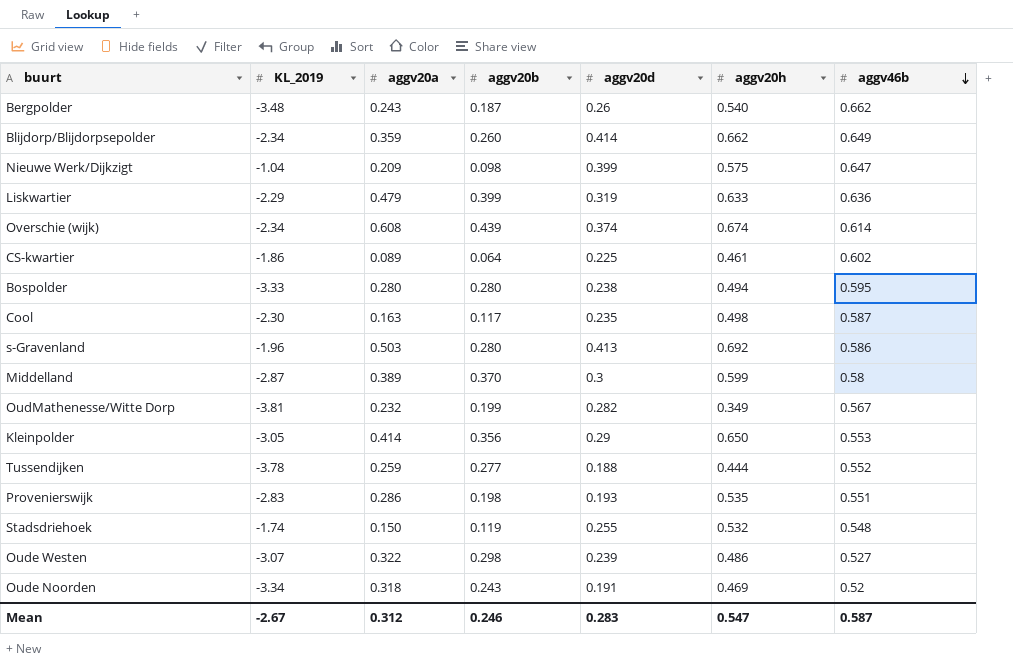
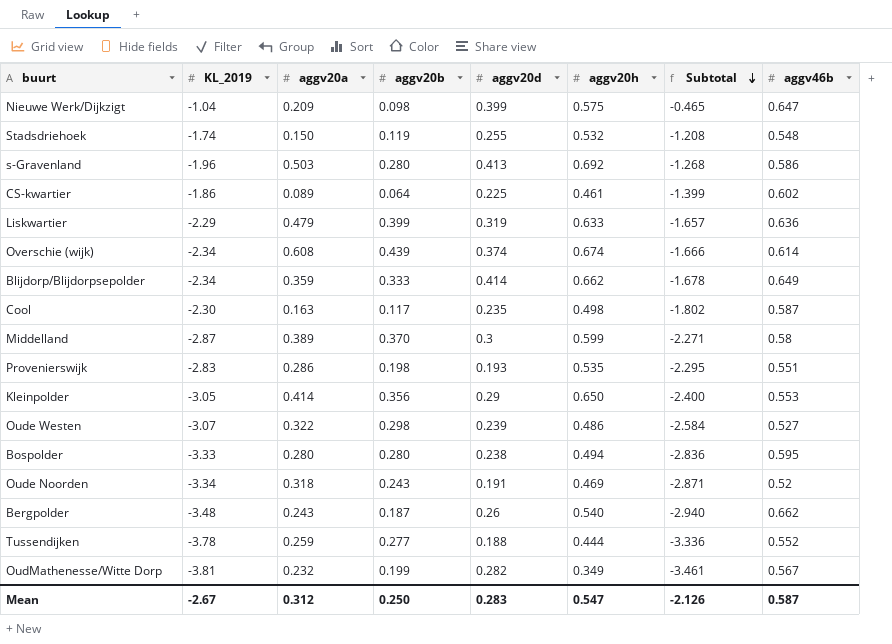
row order: aggv46b descending -> Subtotal descending
column Subtotal | formula: none -> [KL_2019] + [aggv20h]
Blijdorp/Blijdorpsepolder | aggv20b: 0.260 -> 0.333
Mean | aggv20b: 0.246 -> 0.250

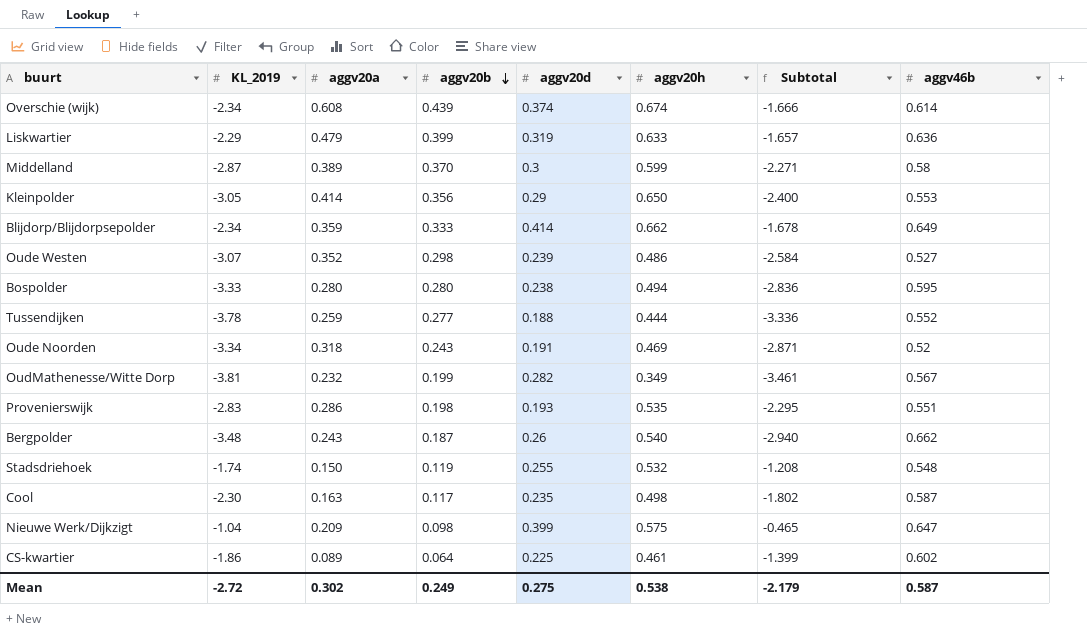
row order: Subtotal descending -> aggv20b descending
row s-Gravenland: -1.96 | 0.503 | 0.280 | 0.413 | 0.692 | -1.268 | 0.586 -> none
Oude Westen | aggv20a: 0.322 -> 0.352
Mean | KL_2019: -2.67 -> -2.72
Mean | aggv20a: 0.312 -> 0.302
Mean | aggv20b: 0.250 -> 0.249
Mean | aggv20d: 0.283 -> 0.275
Mean | aggv20h: 0.547 -> 0.538
Mean | Subtotal: -2.126 -> -2.179

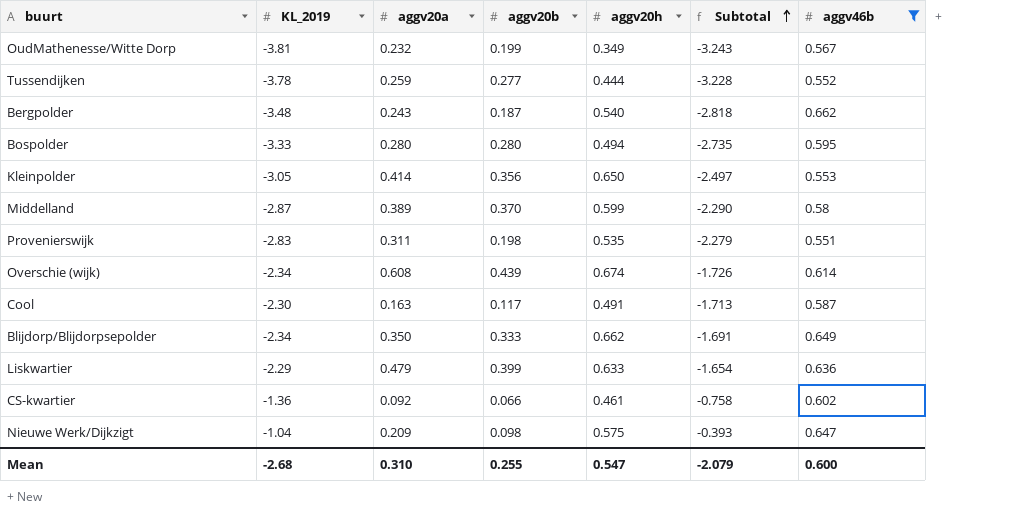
filter: none -> aggv46b >= 0.551
row order: aggv20b descending -> Subtotal ascending
column aggv20d | position: 5 -> none
column Subtotal | formula: [KL_2019] + [aggv20h] -> [KL_2019] + [aggv46b]
Provenierswijk | aggv20a: 0.286 -> 0.311
Cool | aggv20h: 0.498 -> 0.491
Blijdorp/Blijdorpsepolder | aggv20a: 0.359 -> 0.350
CS-kwartier | KL_2019: -1.86 -> -1.36
CS-kwartier | aggv20a: 0.089 -> 0.092
CS-kwartier | aggv20b: 0.064 -> 0.066
Mean | KL_2019: -2.72 -> -2.68
Mean | aggv20a: 0.302 -> 0.310
Mean | aggv20b: 0.249 -> 0.255
Mean | aggv20h: 0.538 -> 0.547
Mean | Subtotal: -2.179 -> -2.079
Mean | aggv46b: 0.587 -> 0.600

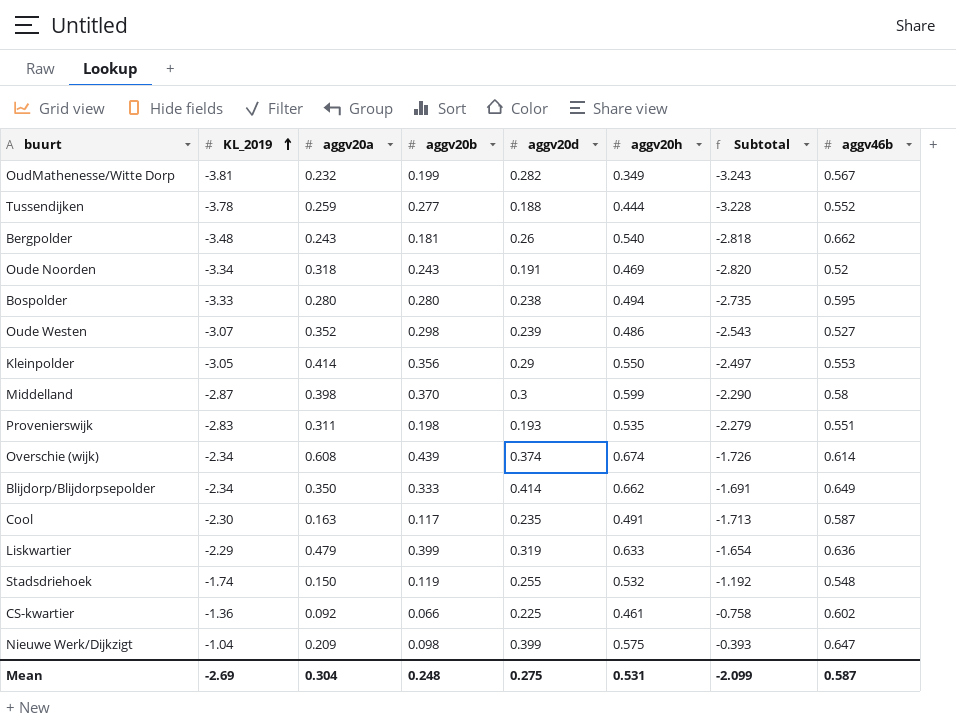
filter: aggv46b >= 0.551 -> none
row order: Subtotal ascending -> KL_2019 ascending
column aggv20d | position: none -> 5
Bergpolder | aggv20b: 0.187 -> 0.181
Kleinpolder | aggv20h: 0.650 -> 0.550
Middelland | aggv20a: 0.389 -> 0.398
Mean | KL_2019: -2.68 -> -2.69
Mean | aggv20a: 0.310 -> 0.304
Mean | aggv20b: 0.255 -> 0.248
Mean | aggv20h: 0.547 -> 0.531
Mean | Subtotal: -2.079 -> -2.099
Mean | aggv46b: 0.600 -> 0.587

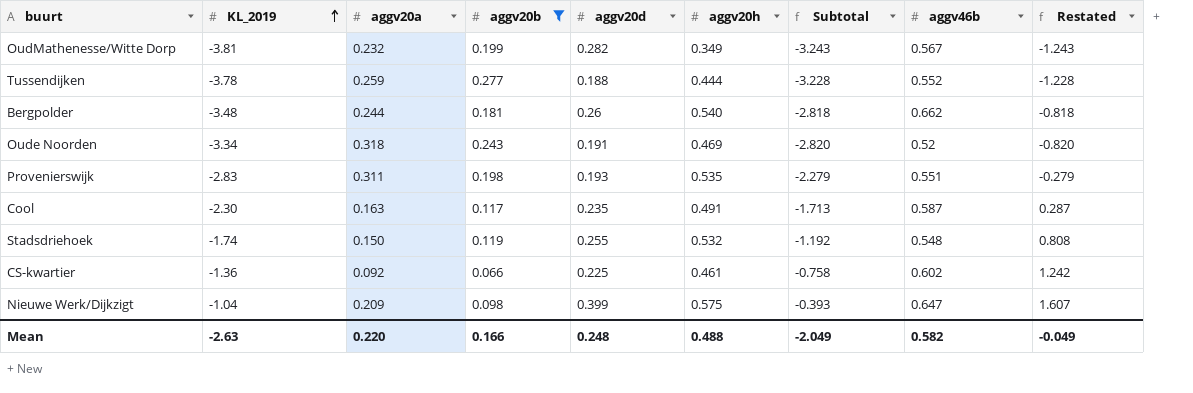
filter: none -> aggv20b <= 0.277
column Restated | formula: none -> [Subtotal] + 2
Bergpolder | aggv20a: 0.243 -> 0.244
Mean | KL_2019: -2.69 -> -2.63
Mean | aggv20a: 0.304 -> 0.220
Mean | aggv20b: 0.248 -> 0.166
Mean | aggv20d: 0.275 -> 0.248
Mean | aggv20h: 0.531 -> 0.488
Mean | Subtotal: -2.099 -> -2.049
Mean | aggv46b: 0.587 -> 0.582

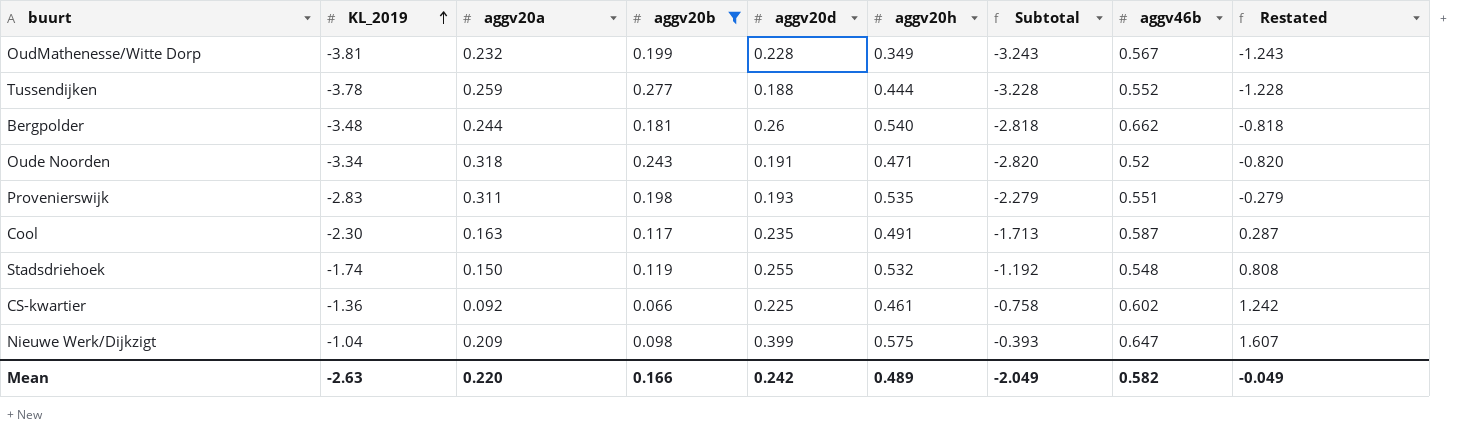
OudMathenesse/Witte Dorp | aggv20d: 0.282 -> 0.228
Oude Noorden | aggv20h: 0.469 -> 0.471
Mean | aggv20d: 0.248 -> 0.242
Mean | aggv20h: 0.488 -> 0.489

